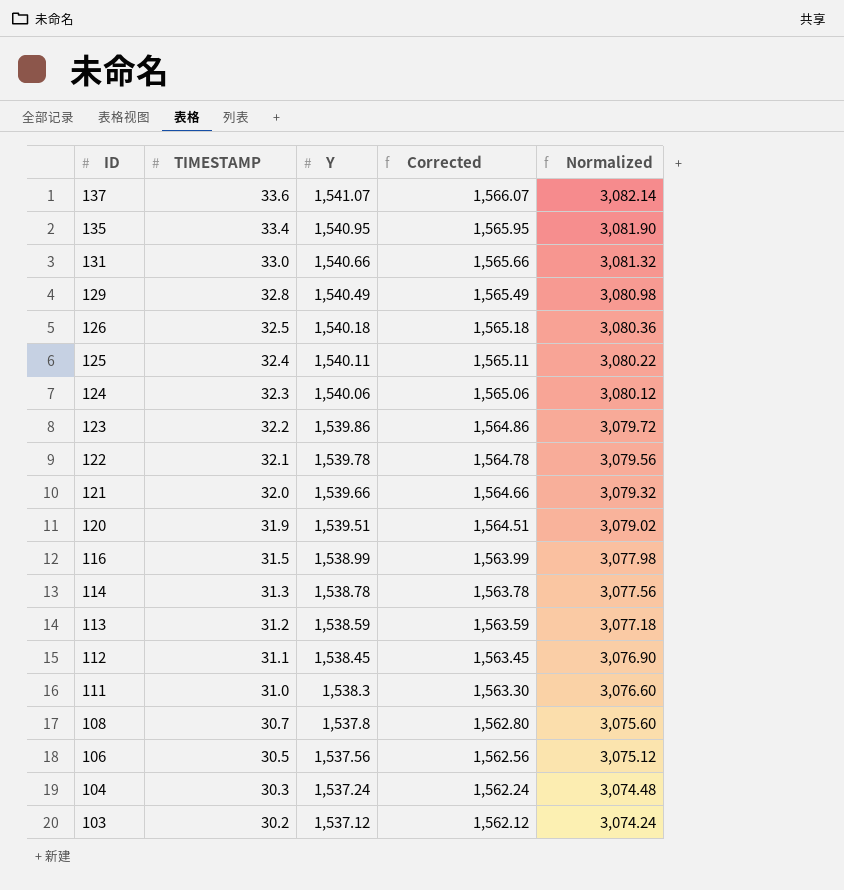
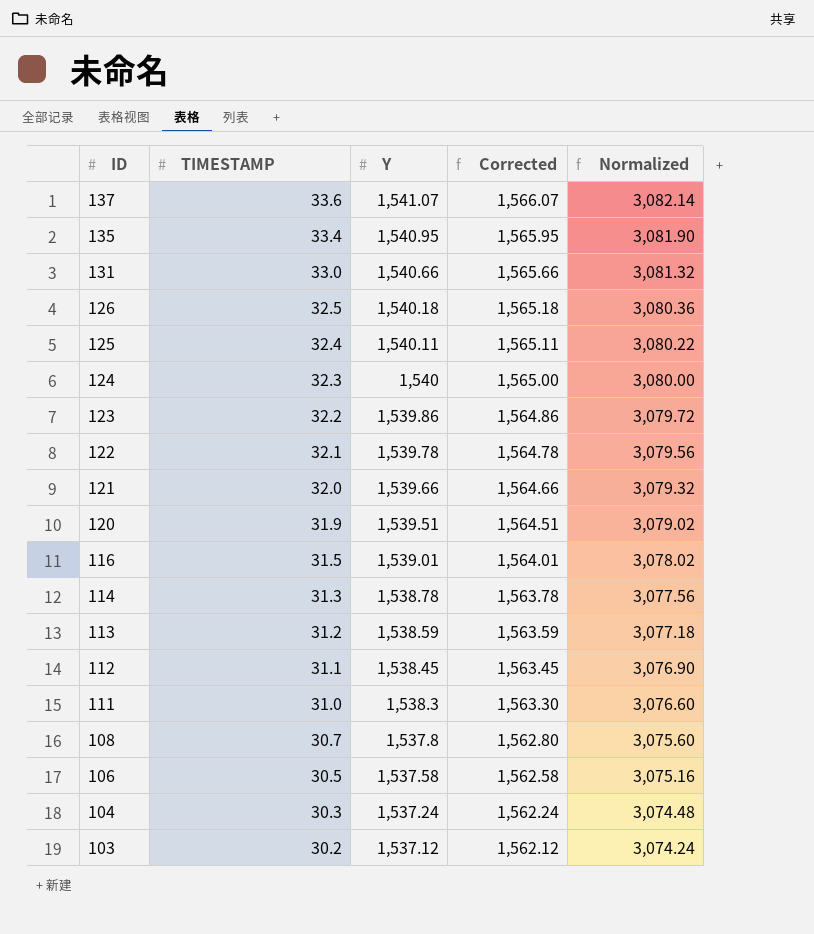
row 129: 32.8 | 1,540.49 | 1,565.49 | 3,080.98 -> none
124 | Y: 1,540.06 -> 1,540
124 | Corrected: 1,565.06 -> 1,565.00
124 | Normalized: 3,080.12 -> 3,080.00
116 | Y: 1,538.99 -> 1,539.01
116 | Corrected: 1,563.99 -> 1,564.01
116 | Normalized: 3,077.98 -> 3,078.02
106 | Y: 1,537.56 -> 1,537.58
106 | Corrected: 1,562.56 -> 1,562.58
106 | Normalized: 3,075.12 -> 3,075.16

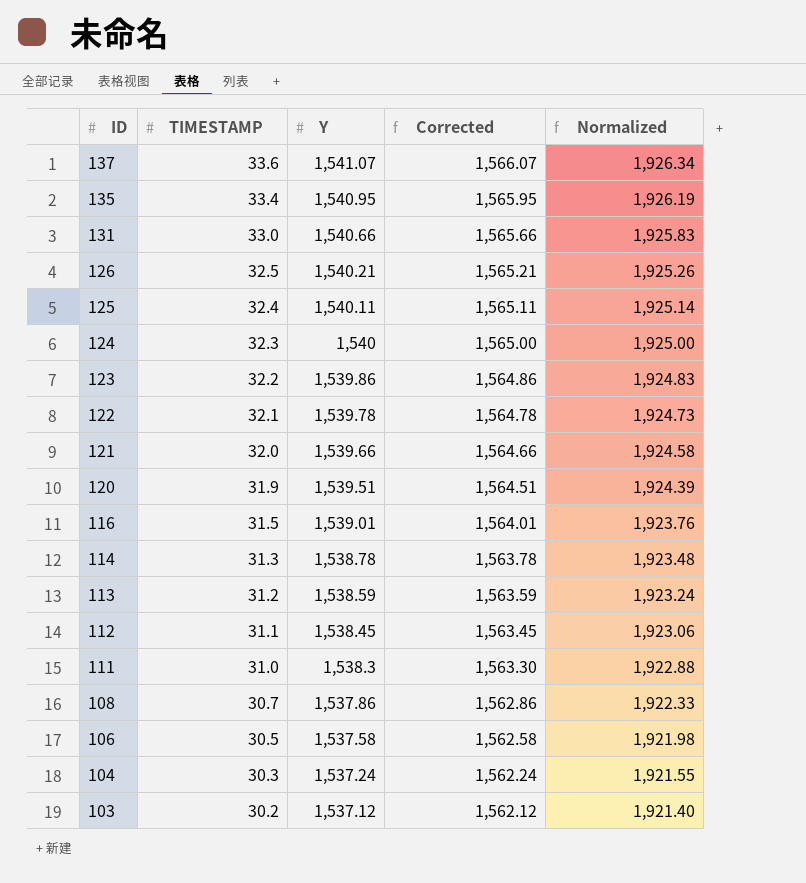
column Normalized | formula: [Y] * 2 -> [Y] * 1.25
126 | Y: 1,540.18 -> 1,540.21
126 | Corrected: 1,565.18 -> 1,565.21
108 | Y: 1,537.8 -> 1,537.86
108 | Corrected: 1,562.80 -> 1,562.86

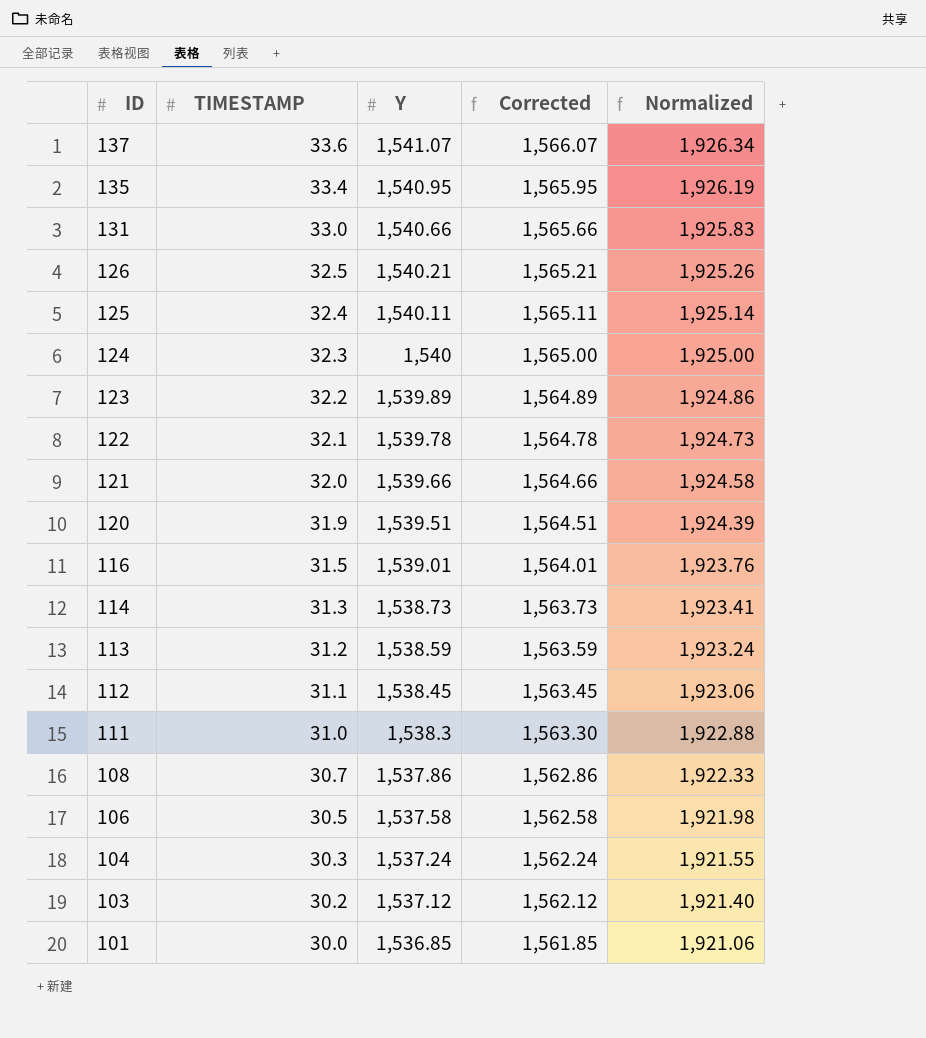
123 | Y: 1,539.86 -> 1,539.89
123 | Corrected: 1,564.86 -> 1,564.89
123 | Normalized: 1,924.83 -> 1,924.86
114 | Y: 1,538.78 -> 1,538.73
114 | Corrected: 1,563.78 -> 1,563.73
114 | Normalized: 1,923.48 -> 1,923.41
row 101: none -> 30.0 | 1,536.85 | 1,561.85 | 1,921.06

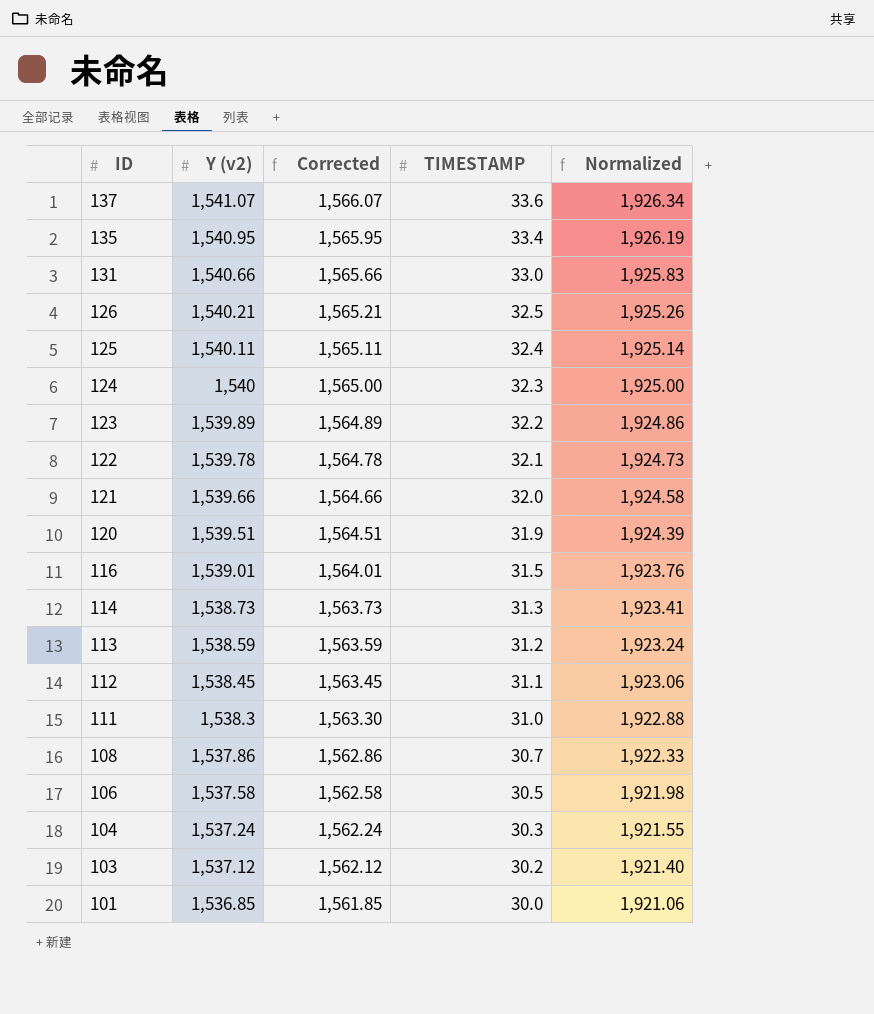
column name: Y -> Y (v2)
column TIMESTAMP | position: 2 -> 4

